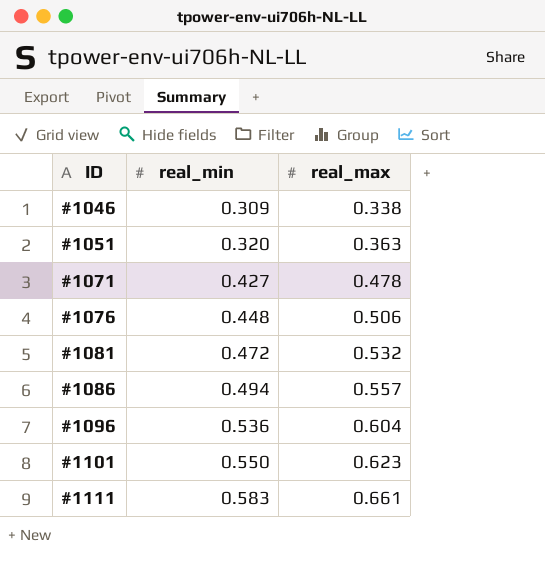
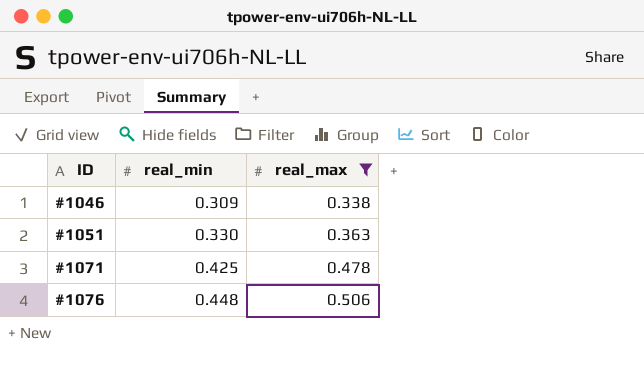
filter: none -> real_max <= 0.506
#1051 | real_min: 0.320 -> 0.330
#1071 | real_min: 0.427 -> 0.425

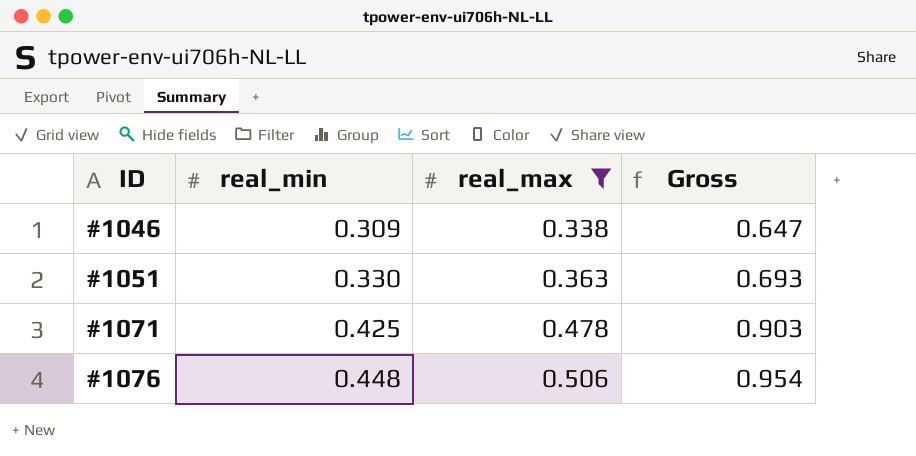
column Gross | formula: none -> [real_min] + [real_max]

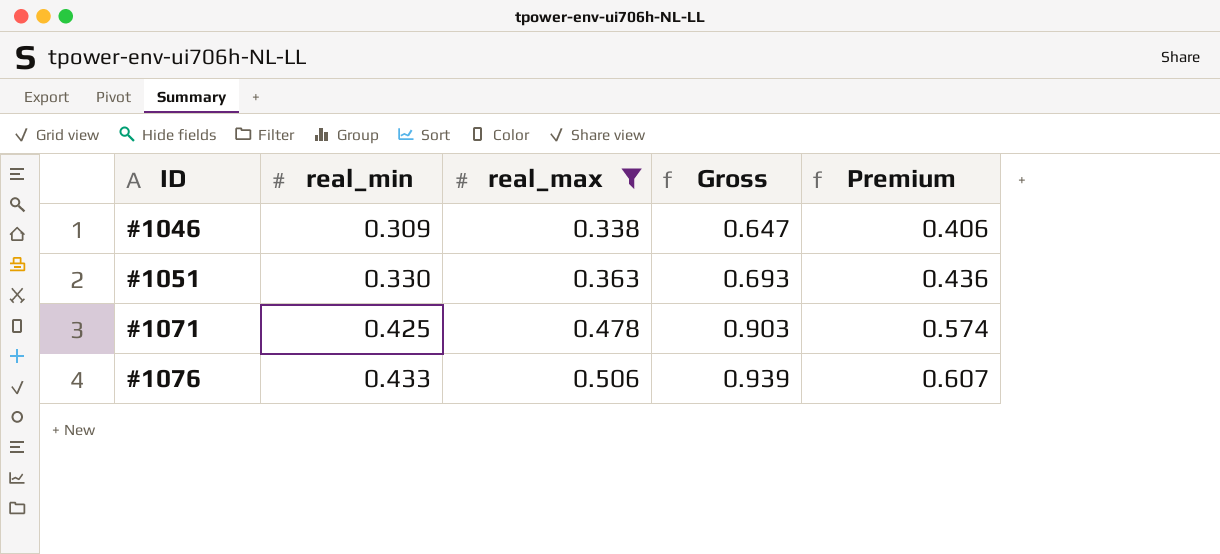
column Premium | formula: none -> [real_max] * 1.2
#1076 | real_min: 0.448 -> 0.433
#1076 | Gross: 0.954 -> 0.939

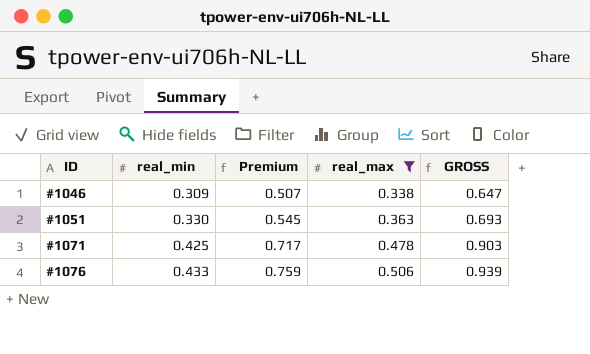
column Premium | formula: [real_max] * 1.2 -> [real_max] * 1.5
column Premium | position: 5 -> 3
column name: Gross -> GROSS

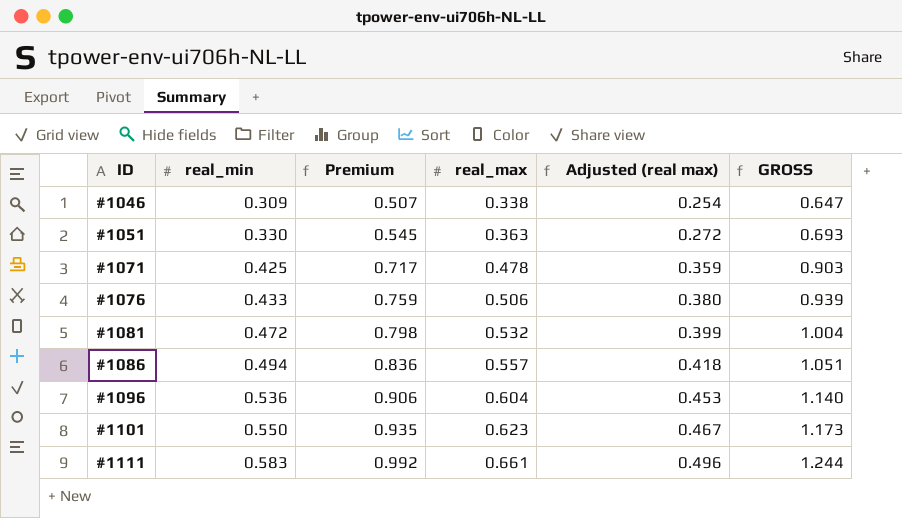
filter: real_max <= 0.506 -> none
column Adjusted (real max) | formula: none -> [real_max] * 0.75

